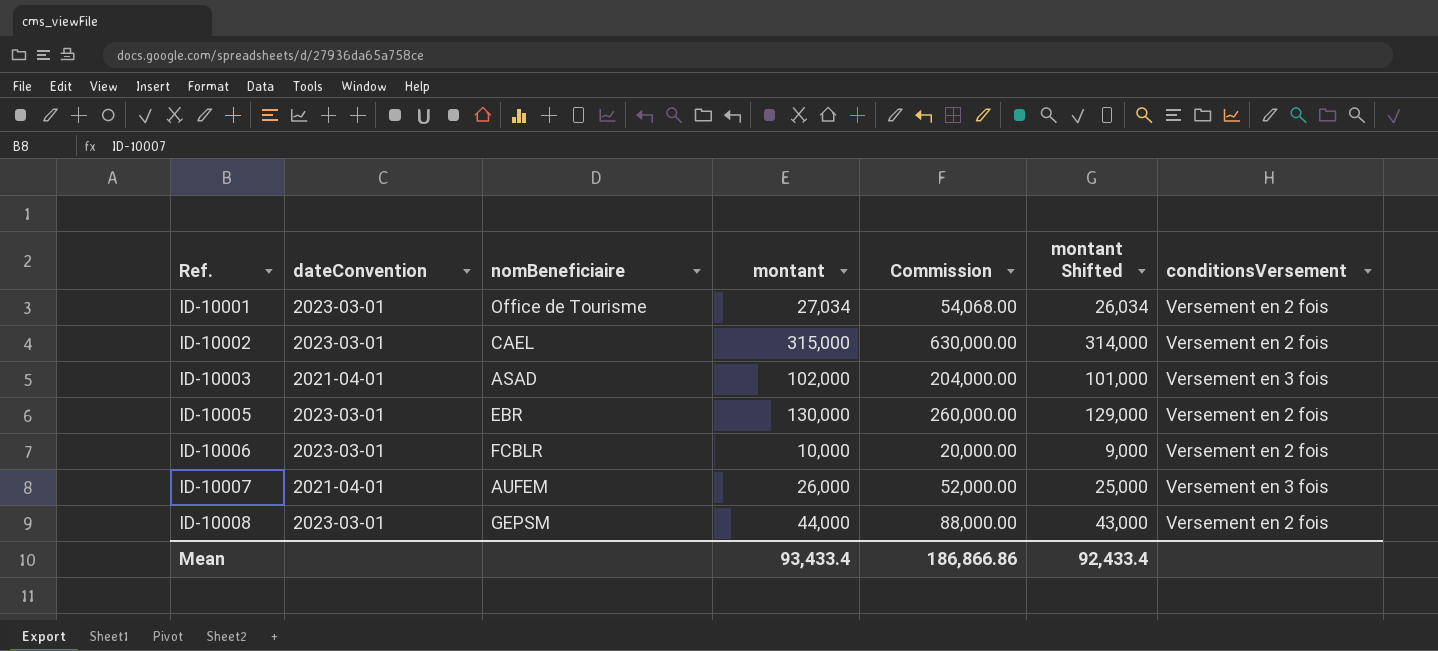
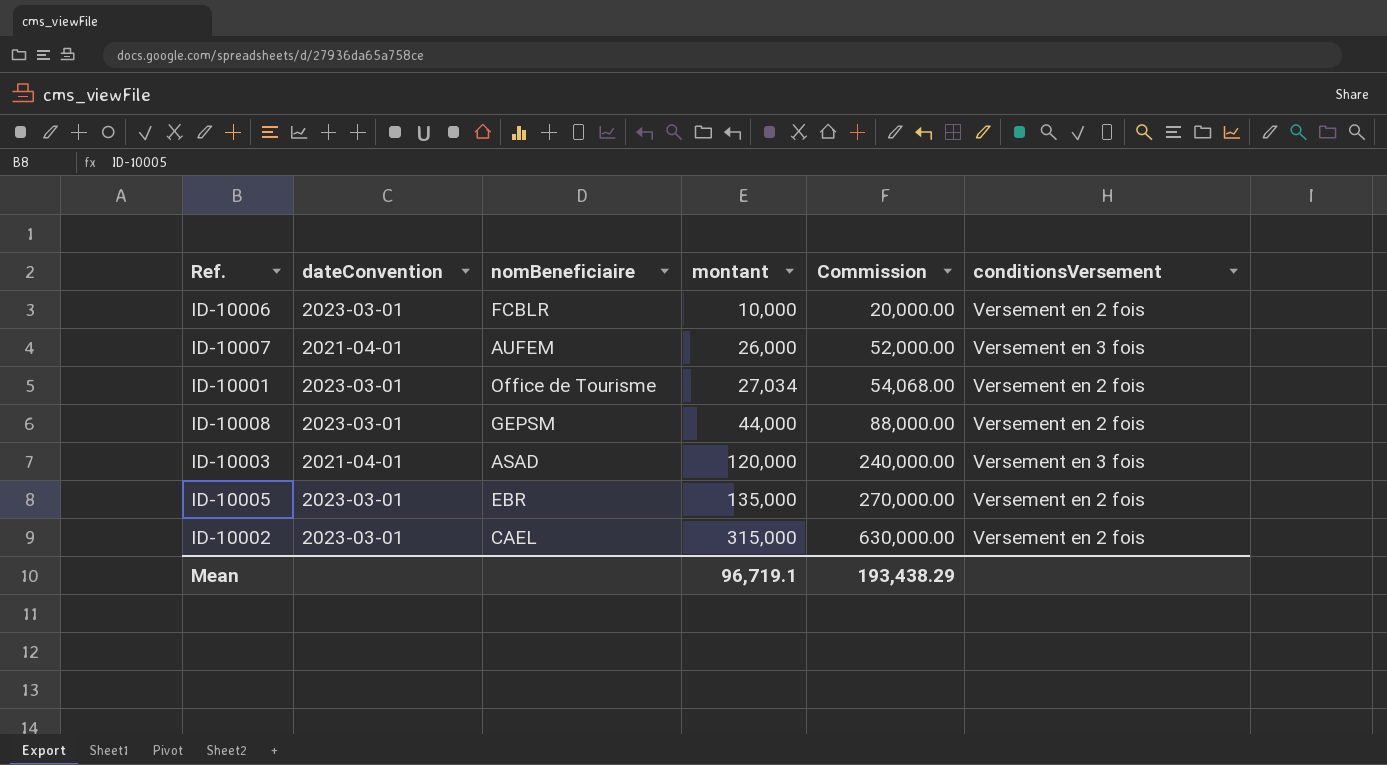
row order: Ref. ascending -> montant ascending
column montant Shifted | formula: [montant] - 1000 -> none
ID-10003 | montant: 102,000 -> 120,000
ID-10003 | Commission: 204,000.00 -> 240,000.00
ID-10005 | montant: 130,000 -> 135,000
ID-10005 | Commission: 260,000.00 -> 270,000.00
Mean | montant: 93,433.4 -> 96,719.1
Mean | Commission: 186,866.86 -> 193,438.29

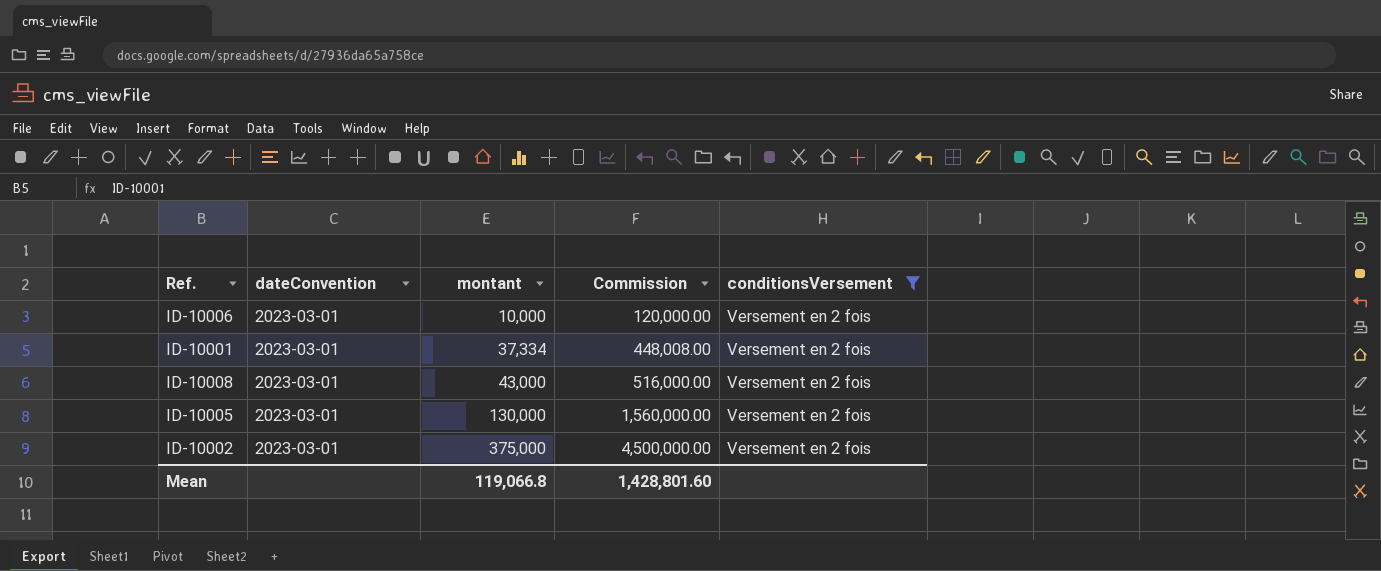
filter: none -> conditionsVersement = Versement en 2 fois
column nomBeneficiaire | position: 3 -> none
column Commission | formula: [montant] * 2 -> [montant] * 12
ID-10001 | montant: 27,034 -> 37,334
ID-10008 | montant: 44,000 -> 43,000
ID-10005 | montant: 135,000 -> 130,000
ID-10002 | montant: 315,000 -> 375,000
Mean | montant: 96,719.1 -> 119,066.8
Mean | Commission: 193,438.29 -> 1,428,801.60

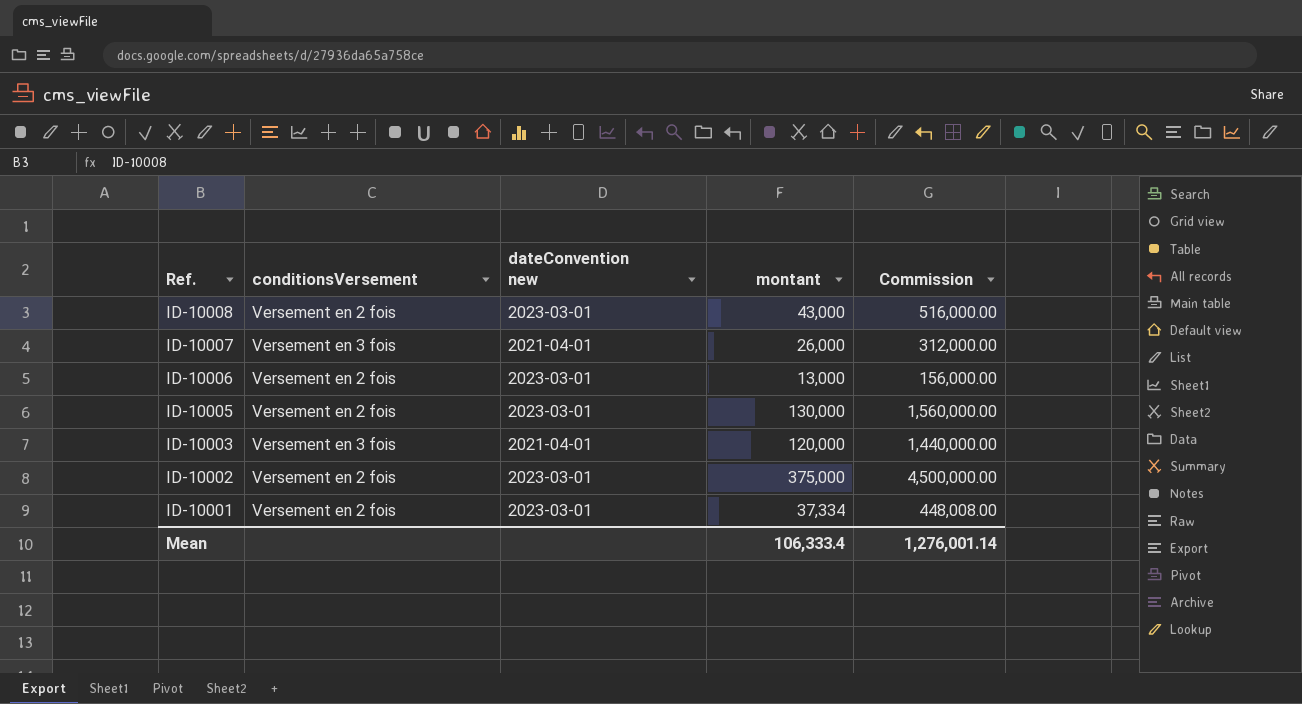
filter: conditionsVersement = Versement en 2 fois -> none
row order: montant ascending -> Ref. descending
column conditionsVersement | position: 5 -> 2
column name: dateConvention -> dateConvention new
ID-10006 | montant: 10,000 -> 13,000
ID-10006 | Commission: 120,000.00 -> 156,000.00
Mean | montant: 119,066.8 -> 106,333.4
Mean | Commission: 1,428,801.60 -> 1,276,001.14

